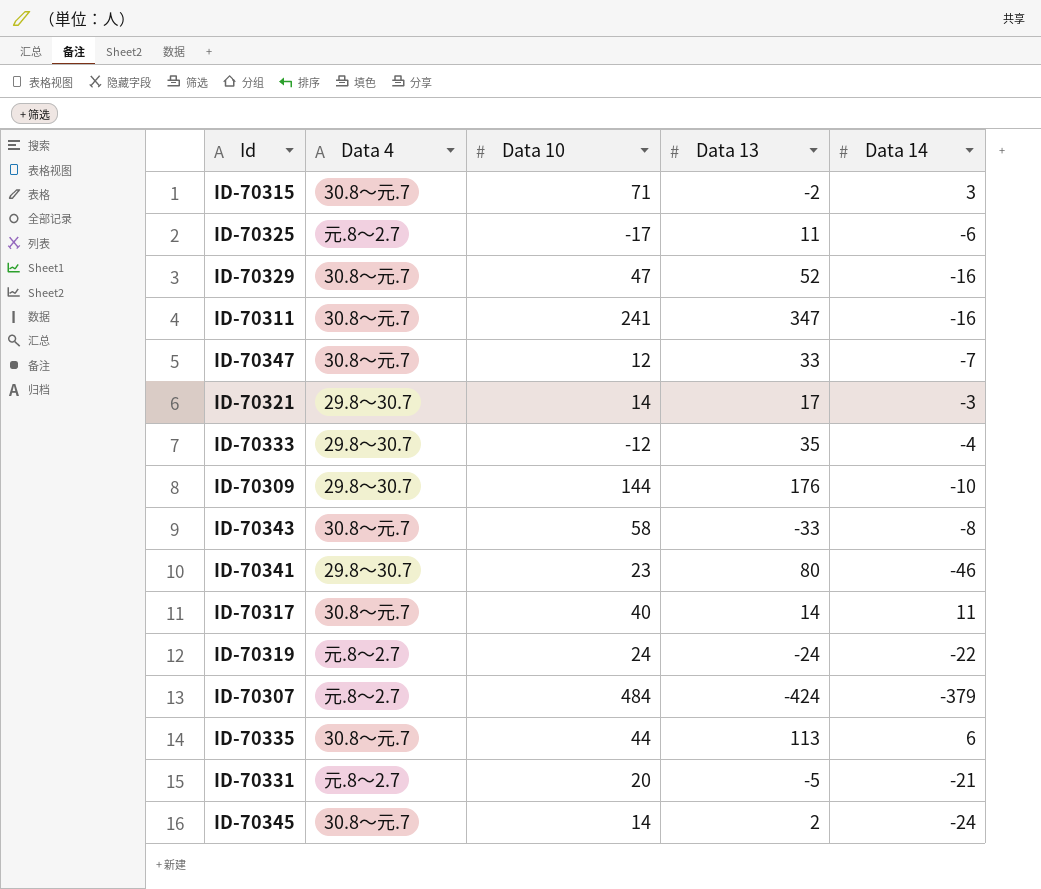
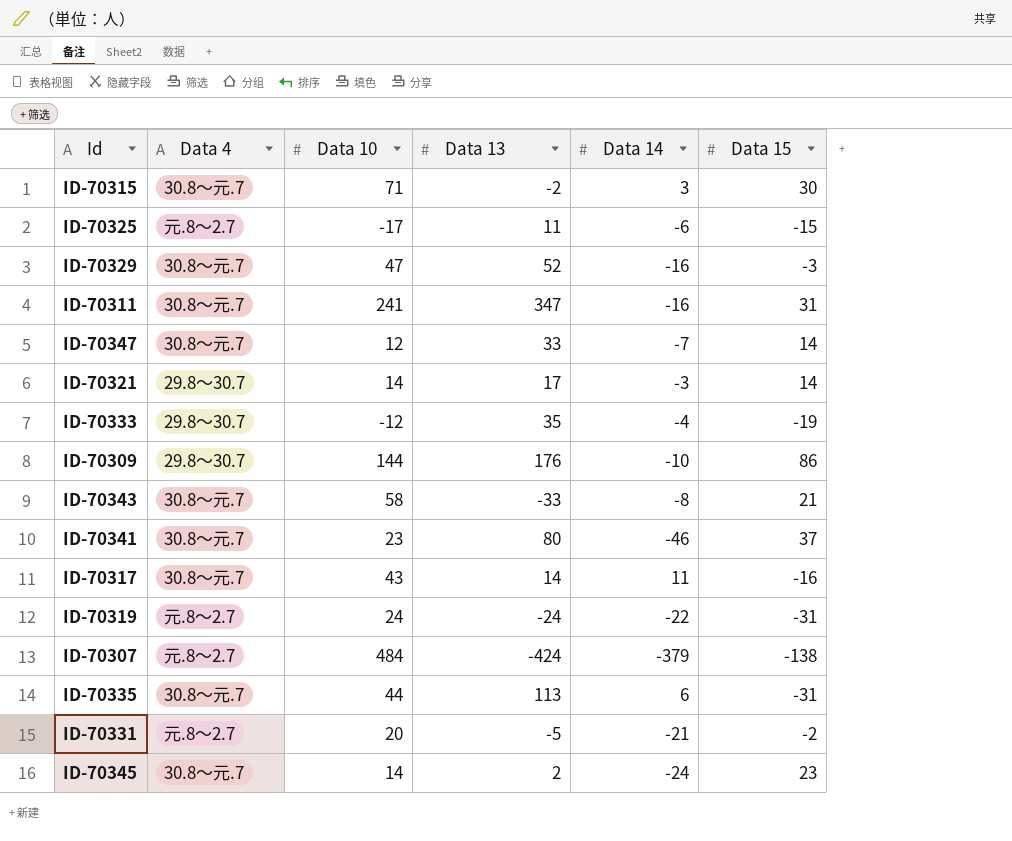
column Data 15 | position: none -> 6
ID-70341 | Data 4: 29.8～30.7 -> 30.8～元.7
ID-70317 | Data 10: 40 -> 43

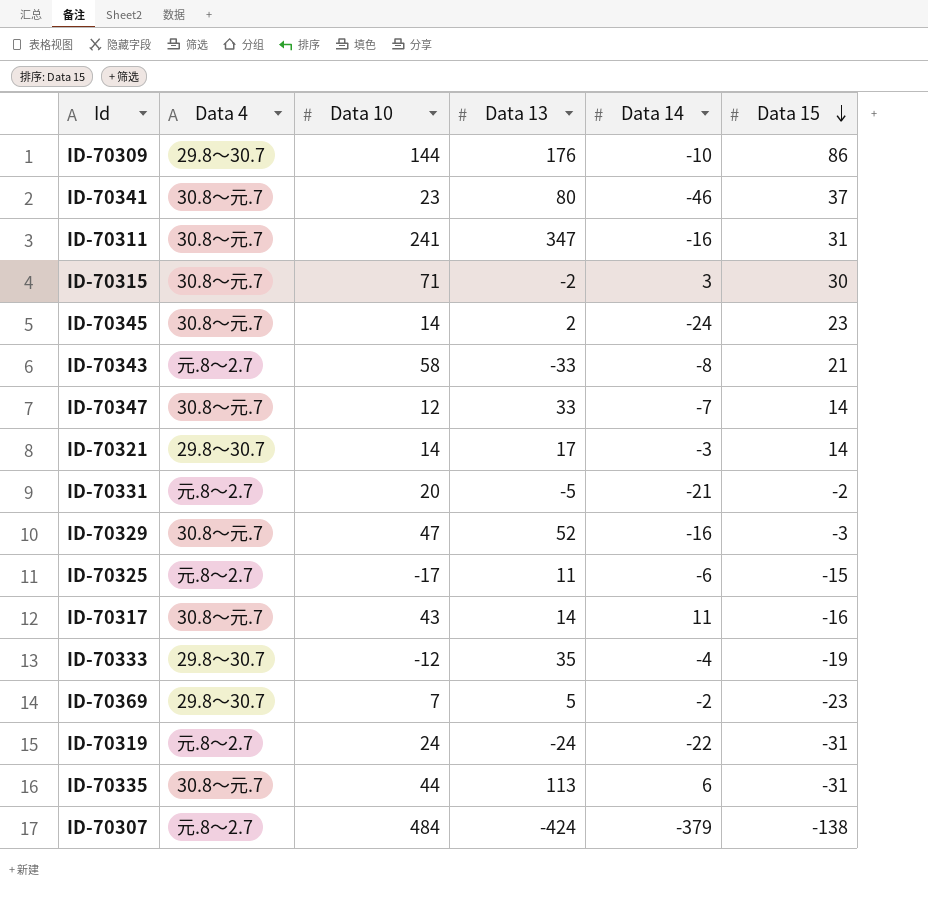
row order: none -> Data 15 descending
ID-70343 | Data 4: 30.8～元.7 -> 元.8～2.7
row ID-70369: none -> 29.8～30.7 | 7 | 5 | -2 | -23

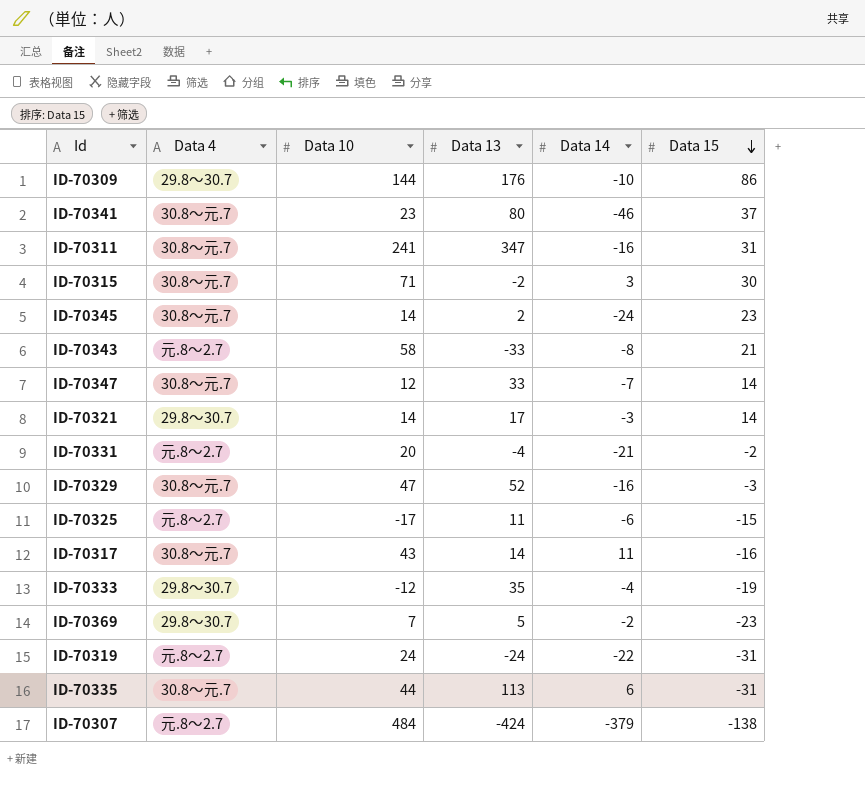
ID-70331 | Data 13: -5 -> -4

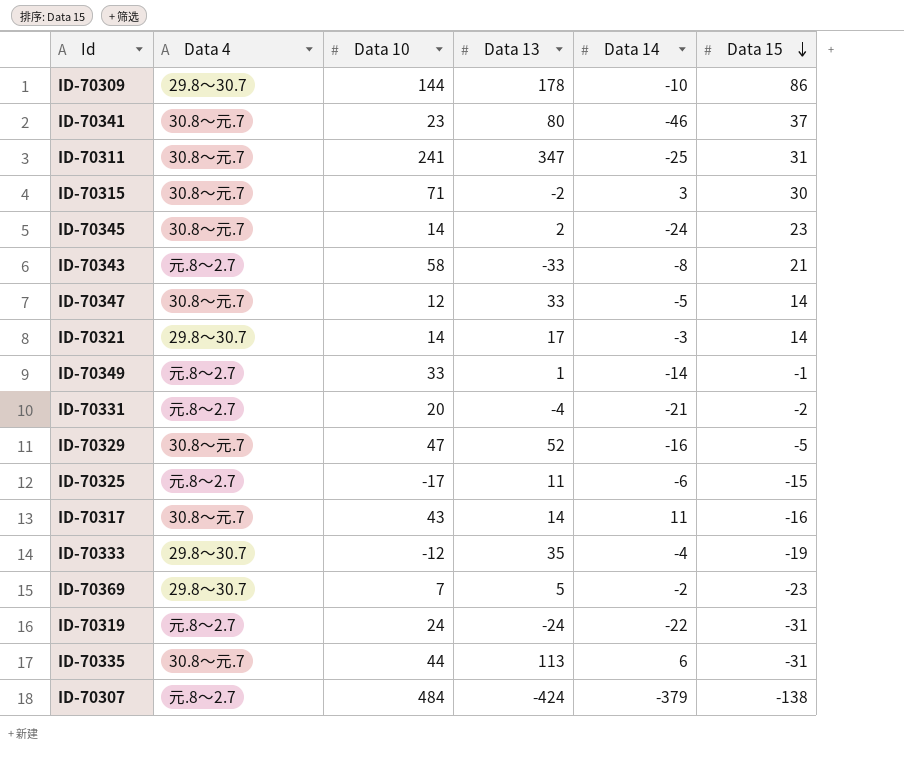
ID-70309 | Data 13: 176 -> 178
ID-70311 | Data 14: -16 -> -25
ID-70347 | Data 14: -7 -> -5
row ID-70349: none -> 元.8～2.7 | 33 | 1 | -14 | -1
ID-70329 | Data 15: -3 -> -5

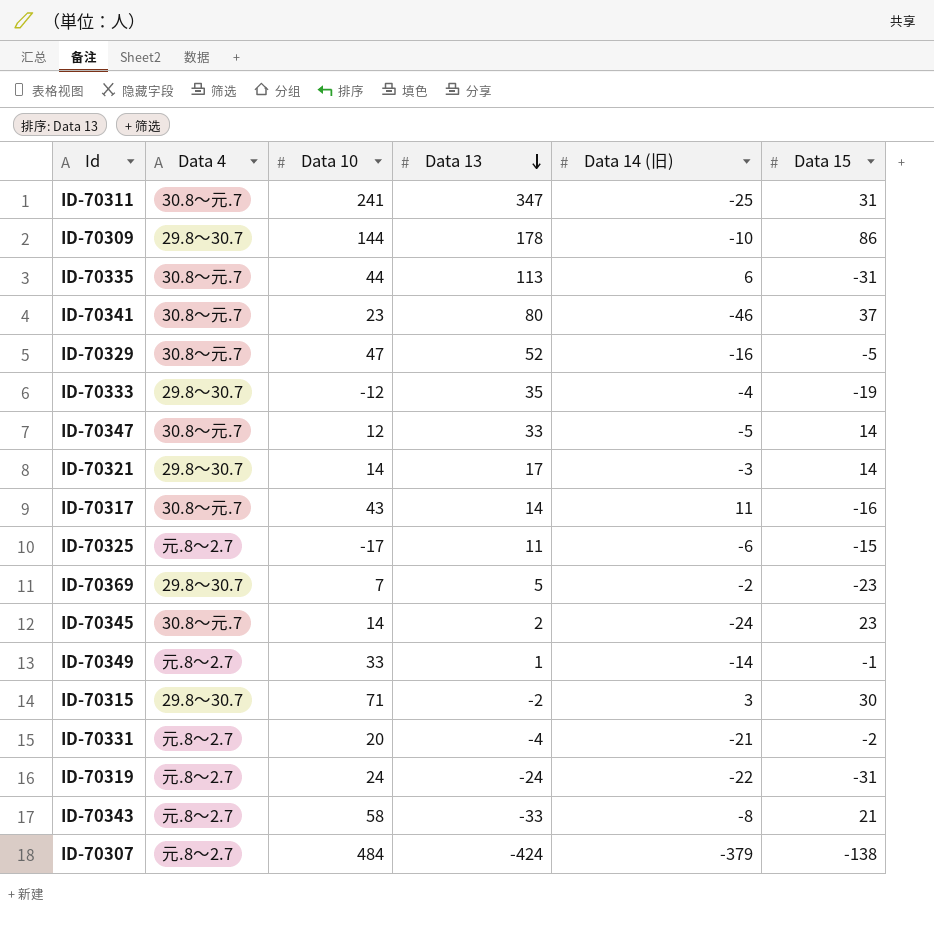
row order: Data 15 descending -> Data 13 descending
column name: Data 14 -> Data 14 (旧)
ID-70315 | Data 4: 30.8～元.7 -> 29.8～30.7

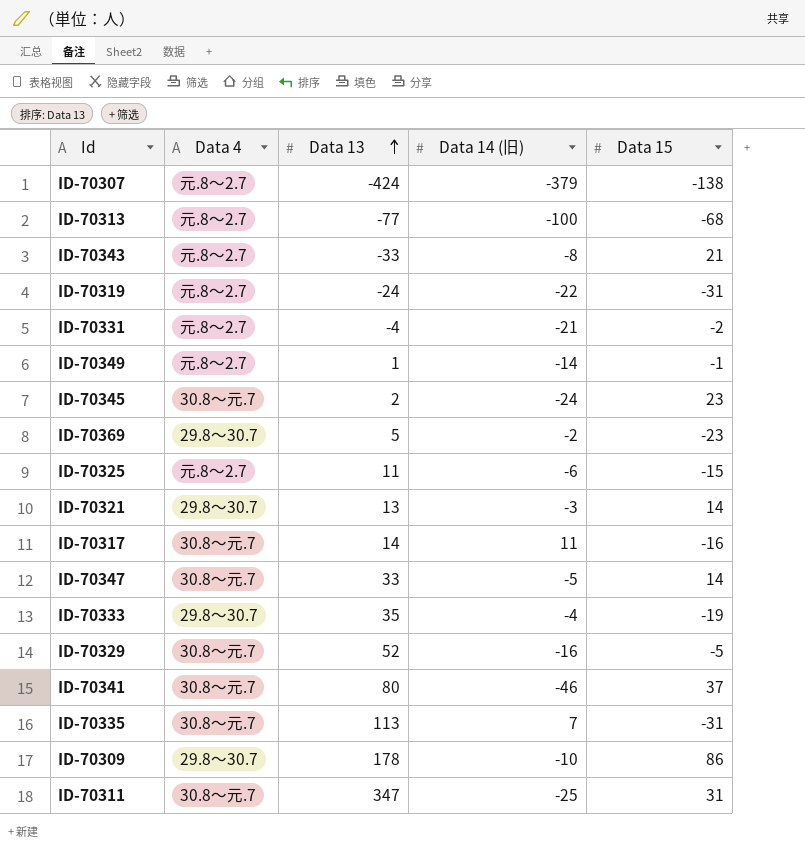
row order: Data 13 descending -> Data 13 ascending
column Data 10 | position: 3 -> none
row ID-70315: 29.8～30.7 | 71 | -2 | 3 | 30 -> none
row ID-70313: none -> 元.8～2.7 | -77 | -100 | -68
ID-70321 | Data 13: 17 -> 13
ID-70335 | Data 14 (旧): 6 -> 7

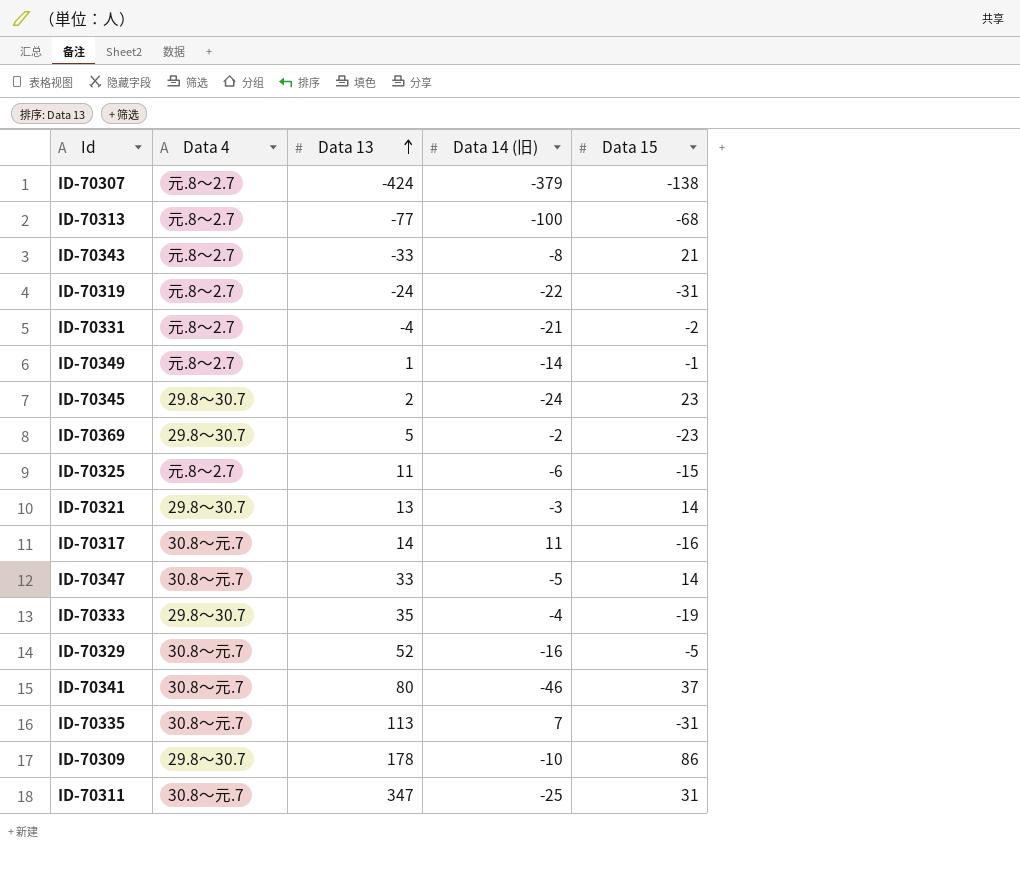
ID-70345 | Data 4: 30.8～元.7 -> 29.8～30.7

